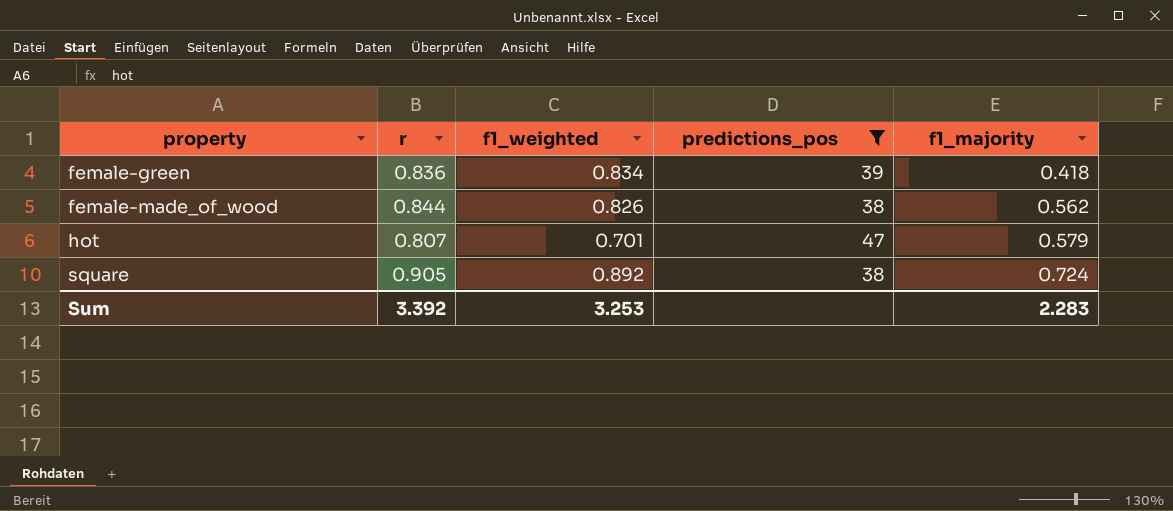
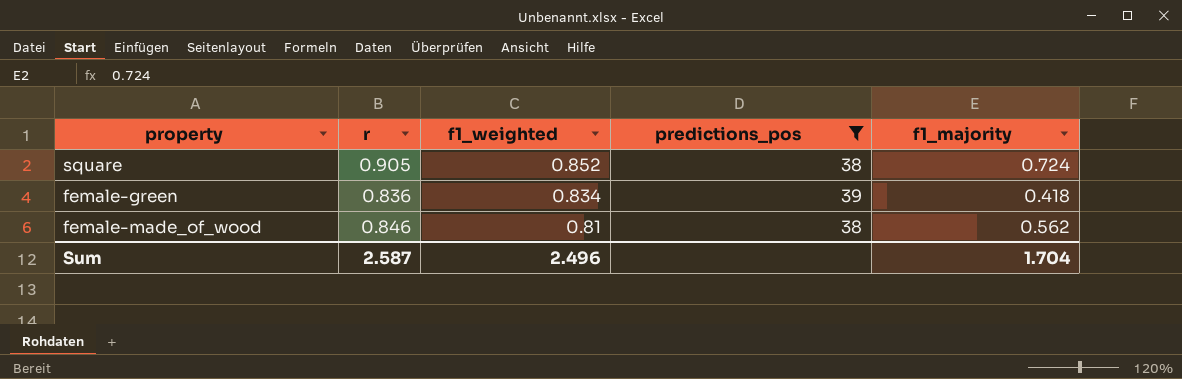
row order: property ascending -> f1_weighted descending
row hot: 0.807 | 0.701 | 47 | 0.579 -> none
square | f1_weighted: 0.892 -> 0.852
female-made_of_wood | r: 0.844 -> 0.846
female-made_of_wood | f1_weighted: 0.826 -> 0.81
Sum | r: 3.392 -> 2.587
Sum | f1_weighted: 3.253 -> 2.496
Sum | f1_majority: 2.283 -> 1.704

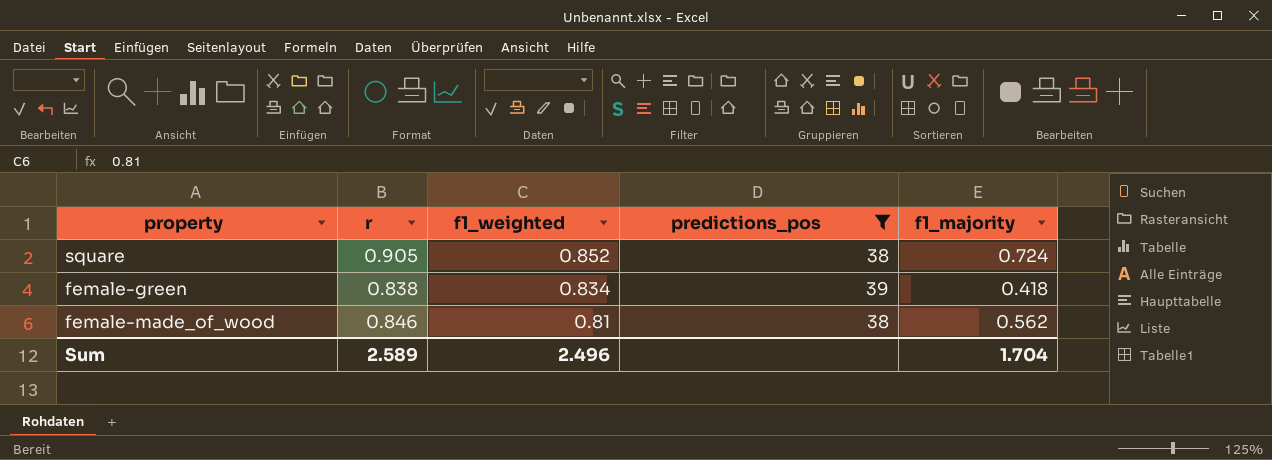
female-green | r: 0.836 -> 0.838
Sum | r: 2.587 -> 2.589

